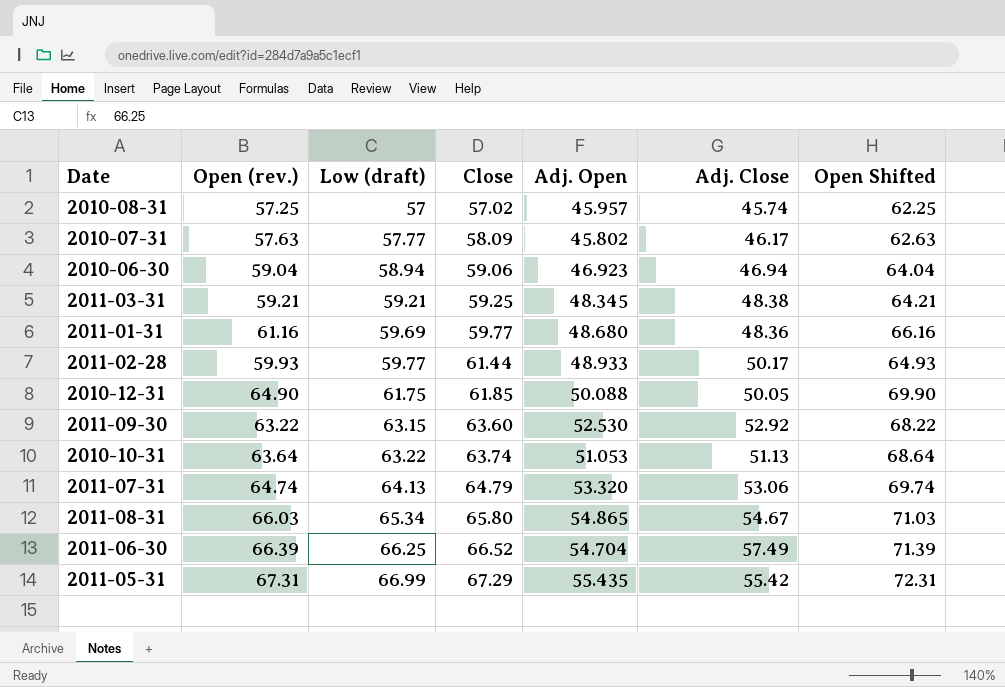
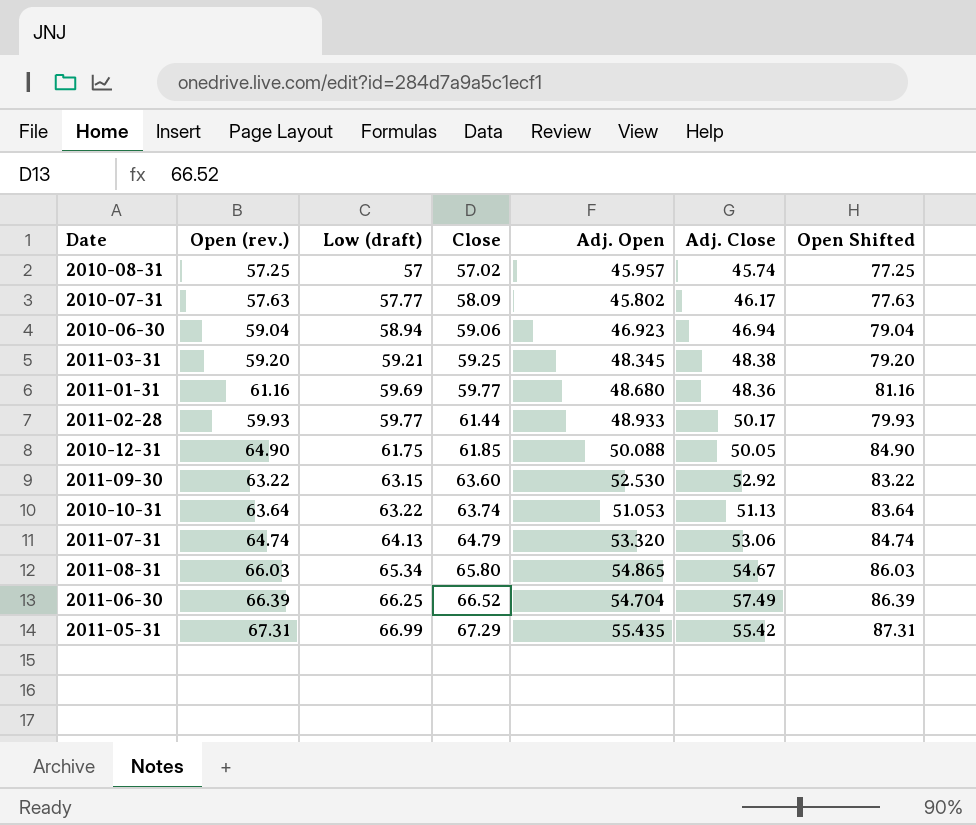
column Open Shifted | formula: [Open (rev.)] + 5 -> [Open (rev.)] + 20
2011-03-31 | Open (rev.): 59.21 -> 59.20

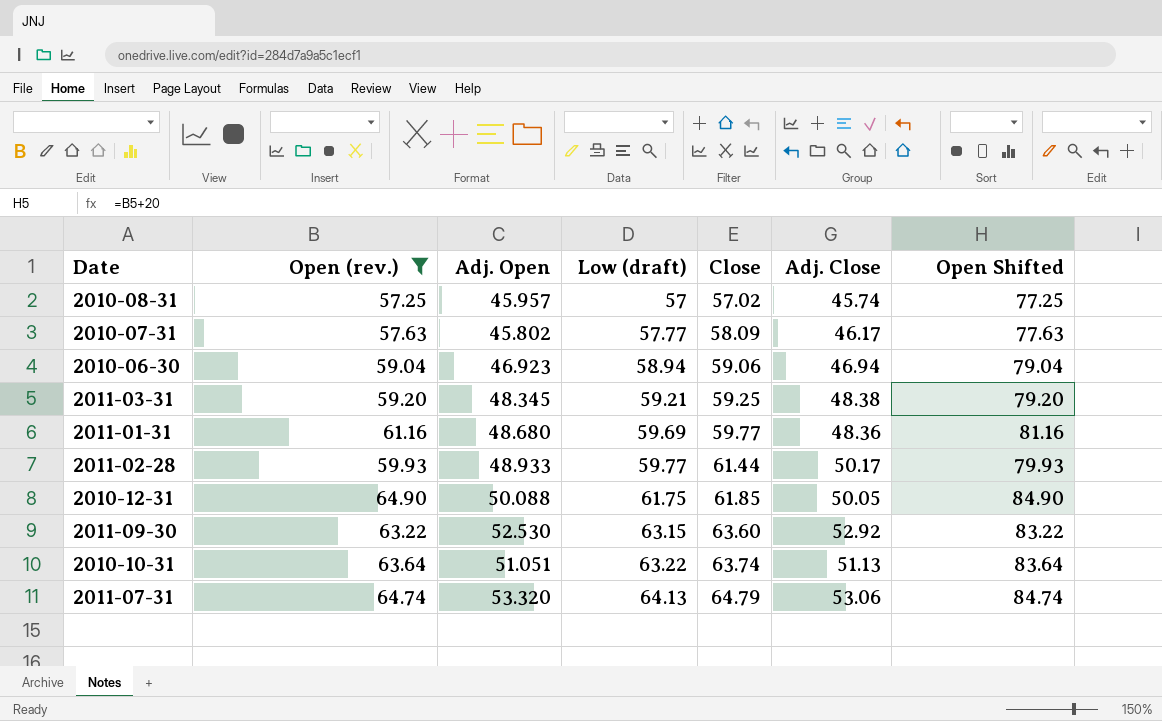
filter: none -> Open (rev.) <= 64.90
column Adj. Open | position: 5 -> 3
2010-10-31 | Adj. Open: 51.053 -> 51.051

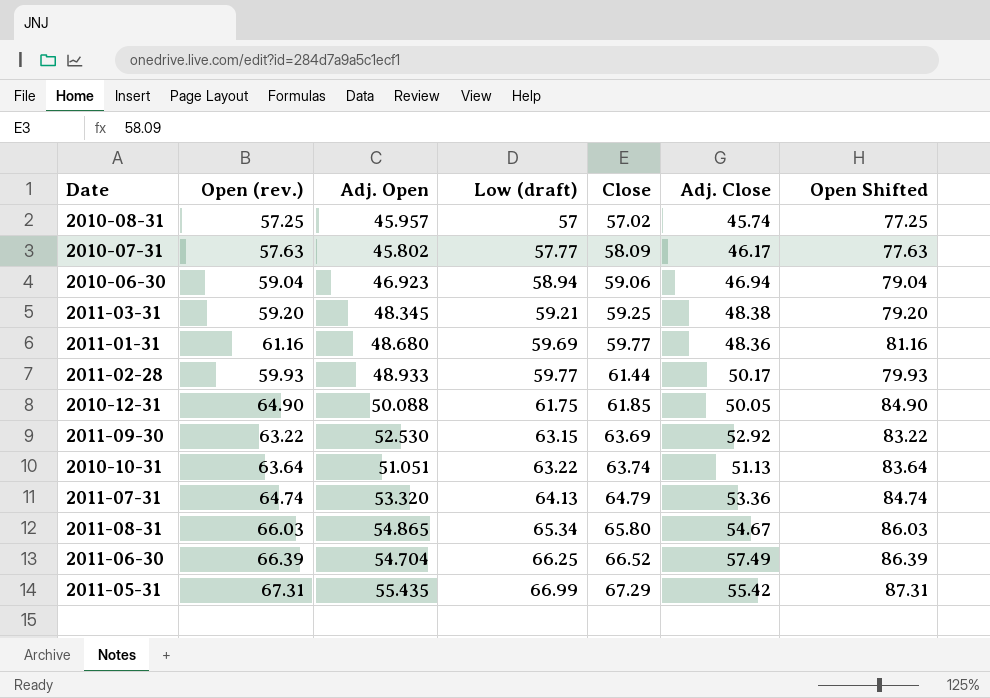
filter: Open (rev.) <= 64.90 -> none
2011-09-30 | Close: 63.60 -> 63.69
2011-07-31 | Adj. Close: 53.06 -> 53.36

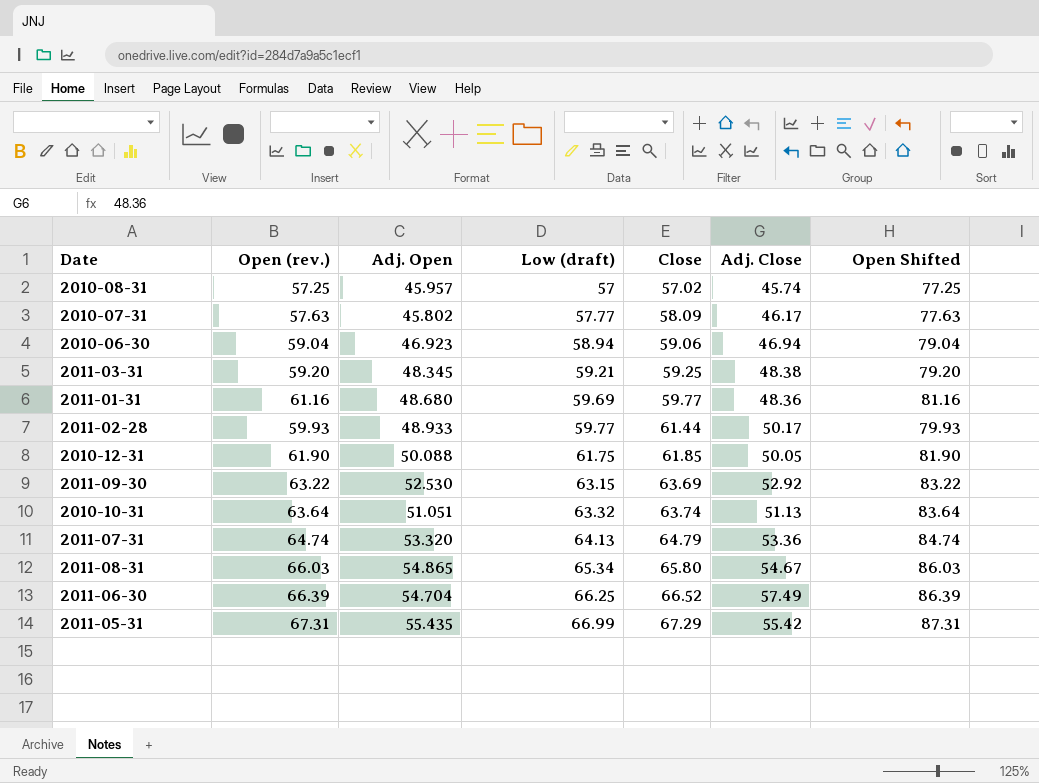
2010-12-31 | Open (rev.): 64.90 -> 61.90
2010-12-31 | Open Shifted: 84.90 -> 81.90
2010-10-31 | Low (draft): 63.22 -> 63.32

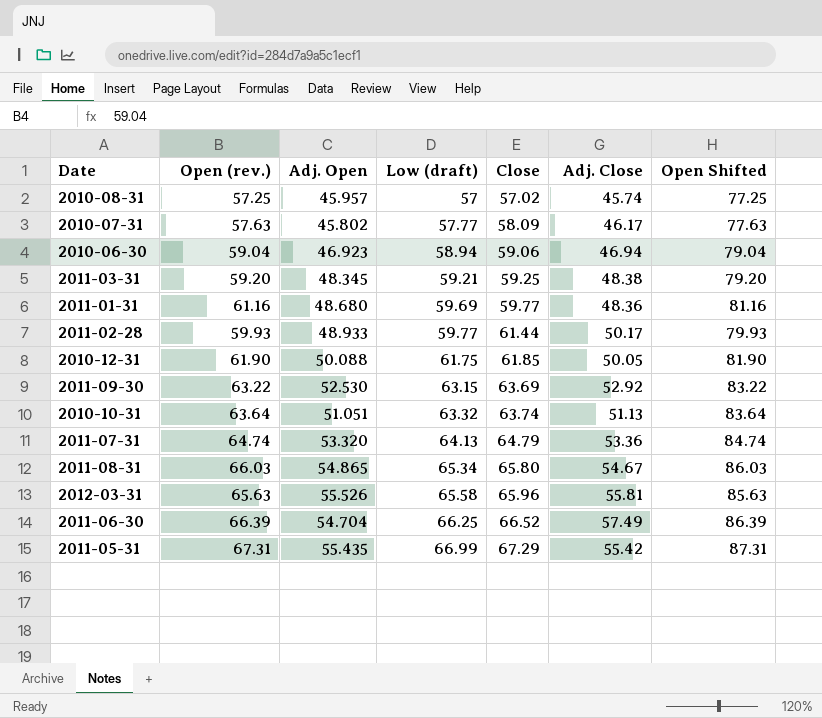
row 2012-03-31: none -> 65.63 | 55.526 | 65.58 | 65.96 | 55.81 | 85.63

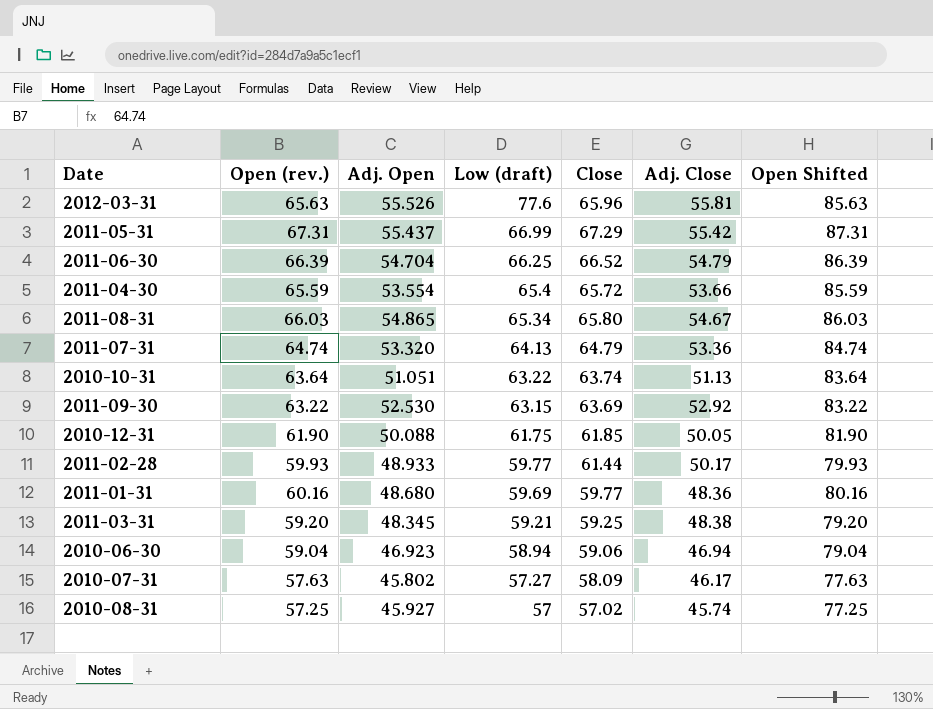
row order: Low (draft) ascending -> Low (draft) descending
2012-03-31 | Low (draft): 65.58 -> 77.6
2011-05-31 | Adj. Open: 55.435 -> 55.437
2011-06-30 | Adj. Close: 57.49 -> 54.79
row 2011-04-30: none -> 65.59 | 53.554 | 65.4 | 65.72 | 53.66 | 85.59
2010-10-31 | Low (draft): 63.32 -> 63.22
2011-01-31 | Open (rev.): 61.16 -> 60.16
2011-01-31 | Open Shifted: 81.16 -> 80.16
2010-07-31 | Low (draft): 57.77 -> 57.27
2010-08-31 | Adj. Open: 45.957 -> 45.927

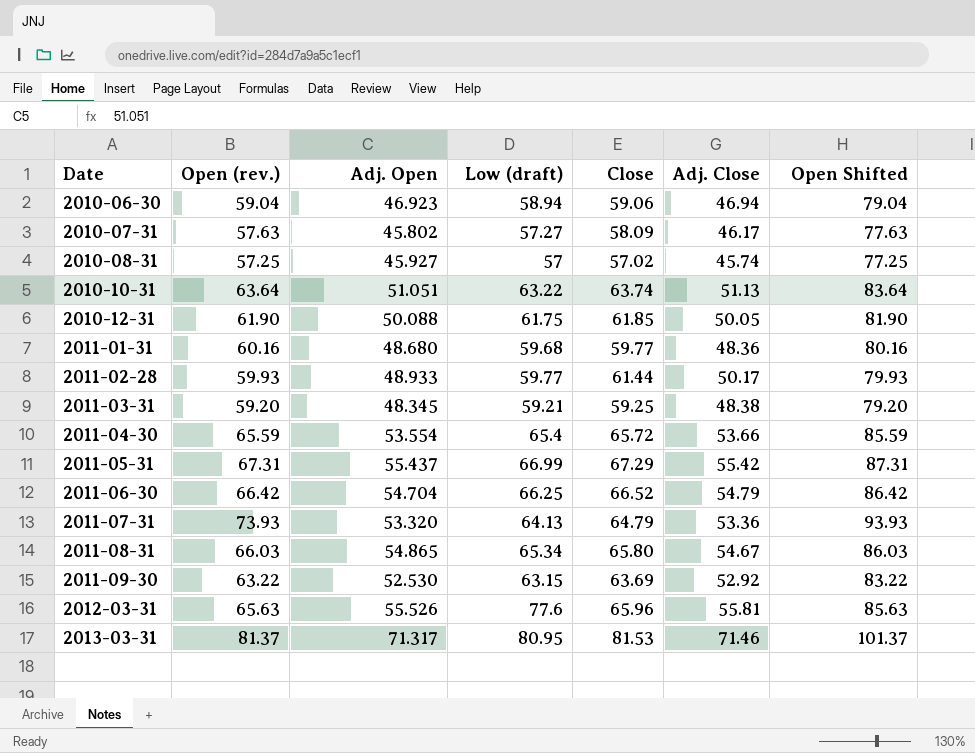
row order: Low (draft) descending -> Date ascending
2011-01-31 | Low (draft): 59.69 -> 59.68
2011-06-30 | Open (rev.): 66.39 -> 66.42
2011-06-30 | Open Shifted: 86.39 -> 86.42
2011-07-31 | Open (rev.): 64.74 -> 73.93
2011-07-31 | Open Shifted: 84.74 -> 93.93
row 2013-03-31: none -> 81.37 | 71.317 | 80.95 | 81.53 | 71.46 | 101.37

